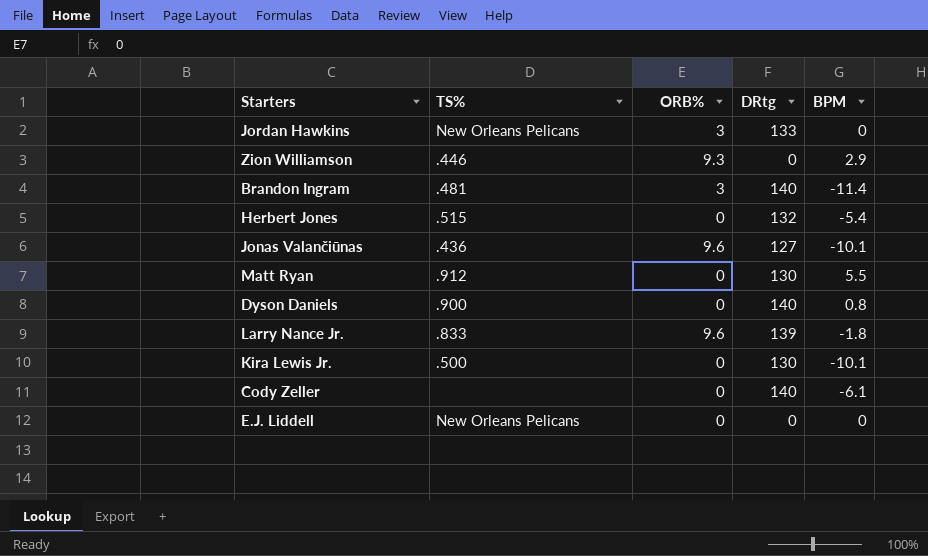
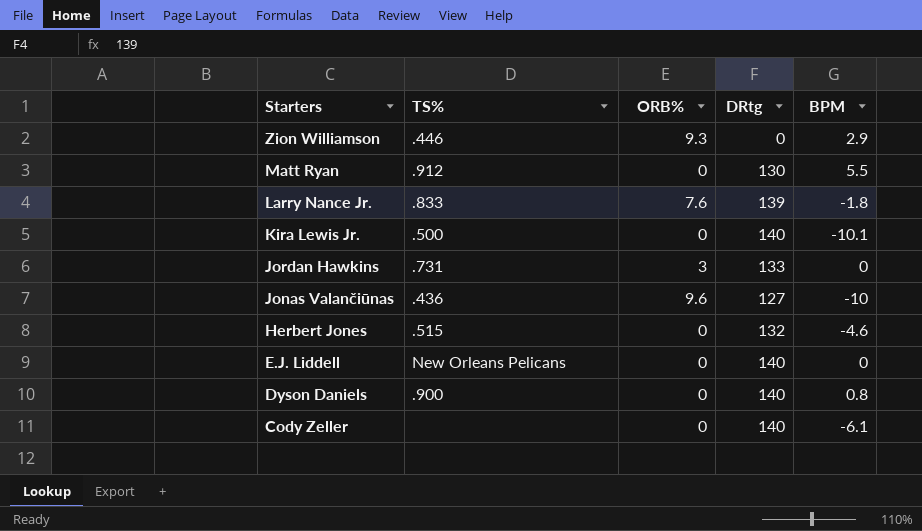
row order: none -> Starters descending
row Brandon Ingram: .481 | 3 | 140 | -11.4 -> none
Larry Nance Jr. | ORB%: 9.6 -> 7.6
Kira Lewis Jr. | DRtg: 130 -> 140
Jordan Hawkins | TS%: New Orleans Pelicans -> .731
Jonas Valančiūnas | BPM: -10.1 -> -10
Herbert Jones | BPM: -5.4 -> -4.6
E.J. Liddell | DRtg: 0 -> 140

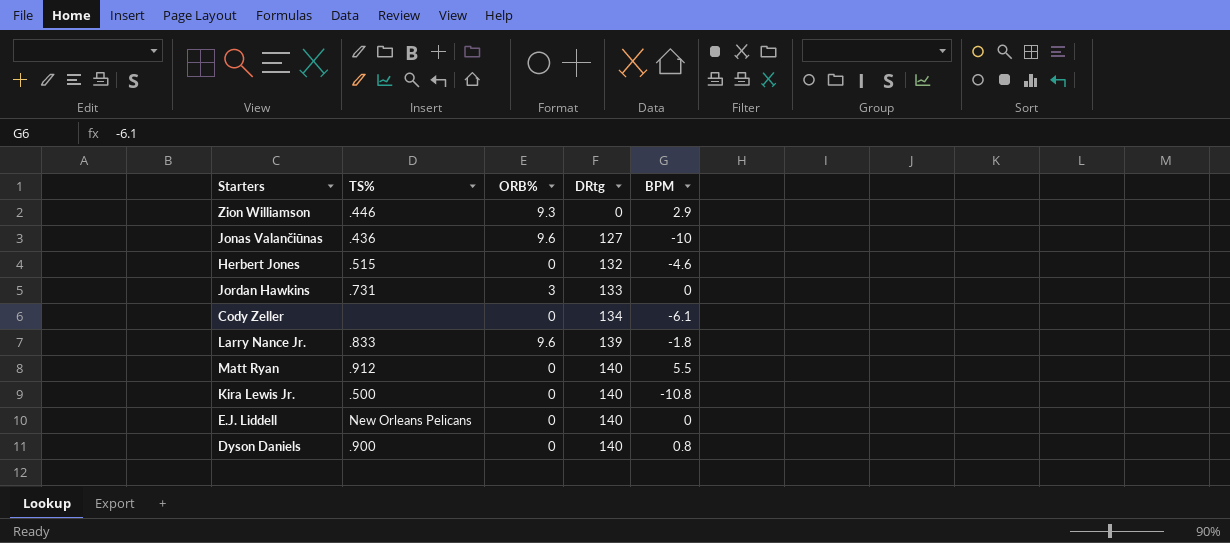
row order: Starters descending -> DRtg ascending
Cody Zeller | DRtg: 140 -> 134
Larry Nance Jr. | ORB%: 7.6 -> 9.6
Matt Ryan | DRtg: 130 -> 140
Kira Lewis Jr. | BPM: -10.1 -> -10.8

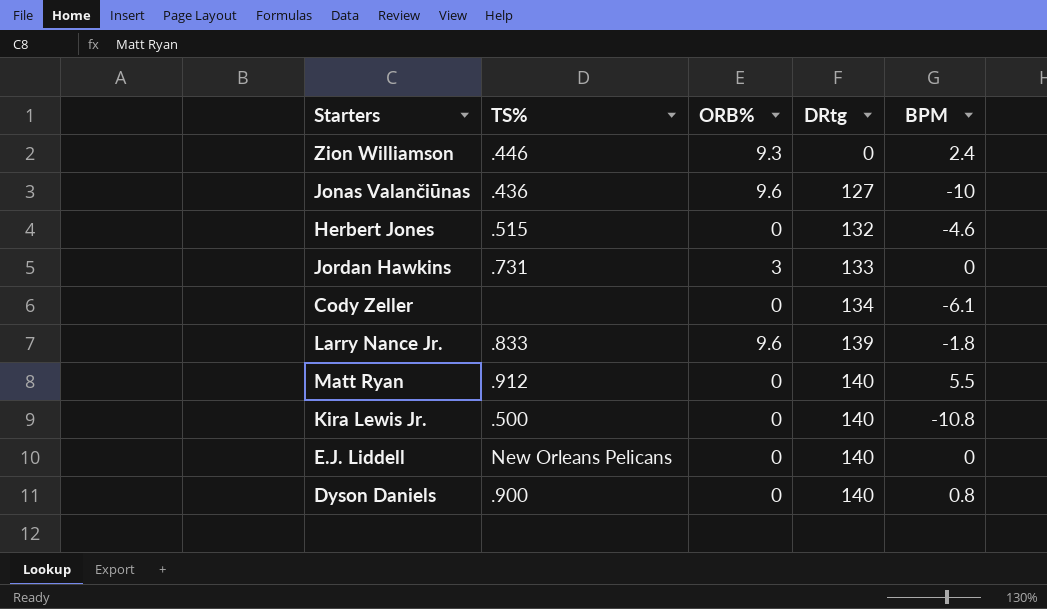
Zion Williamson | BPM: 2.9 -> 2.4

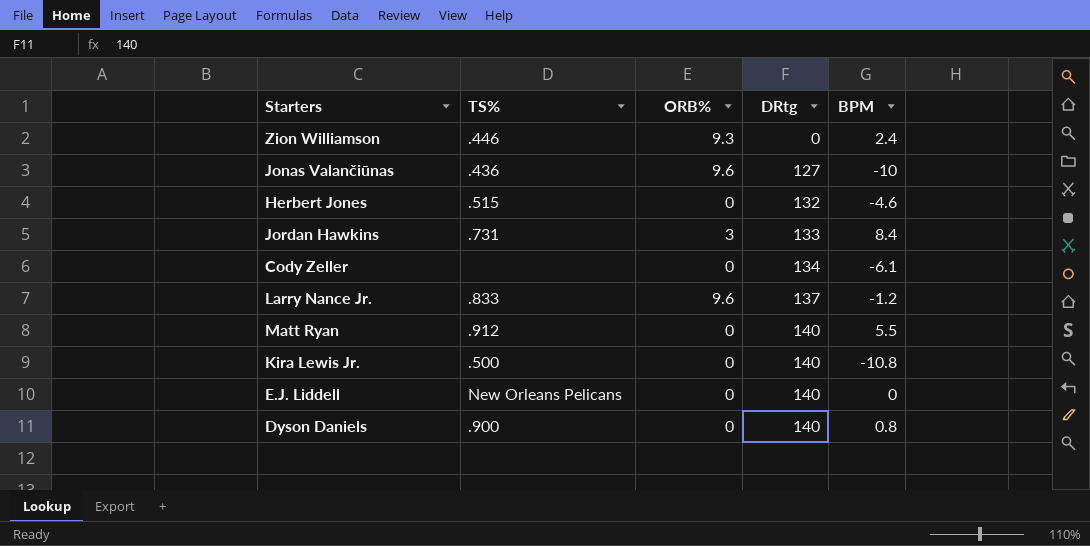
Jordan Hawkins | BPM: 0 -> 8.4
Larry Nance Jr. | DRtg: 139 -> 137
Larry Nance Jr. | BPM: -1.8 -> -1.2

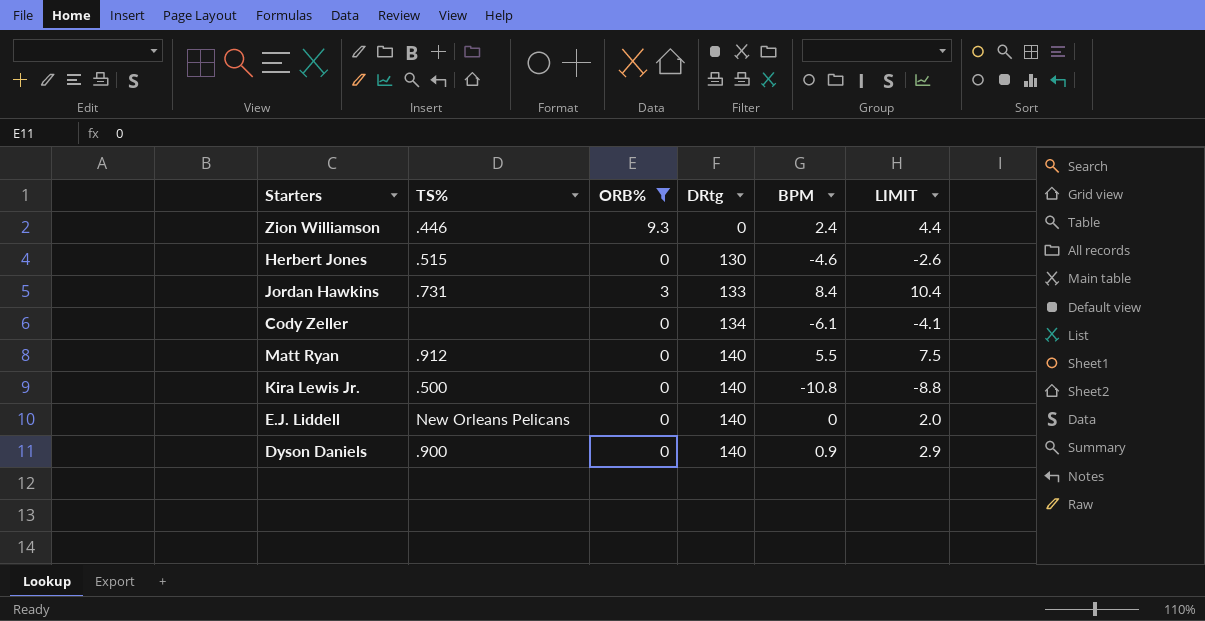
filter: none -> ORB% != 9.6
column LIMIT | formula: none -> [BPM] + 2
Herbert Jones | DRtg: 132 -> 130
Dyson Daniels | BPM: 0.8 -> 0.9

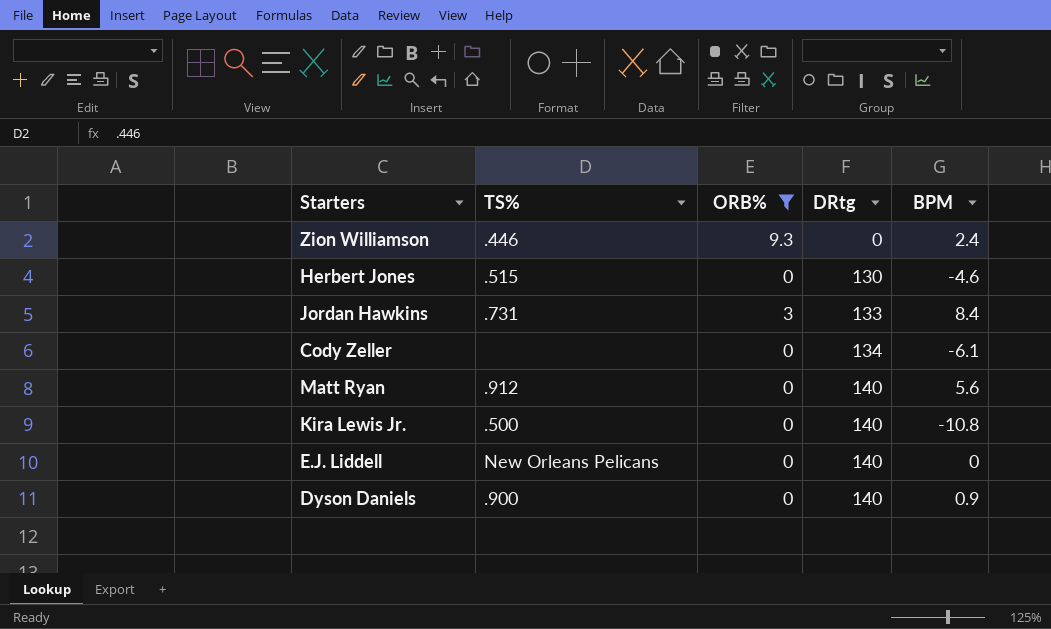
column LIMIT | formula: [BPM] + 2 -> none
Matt Ryan | BPM: 5.5 -> 5.6

